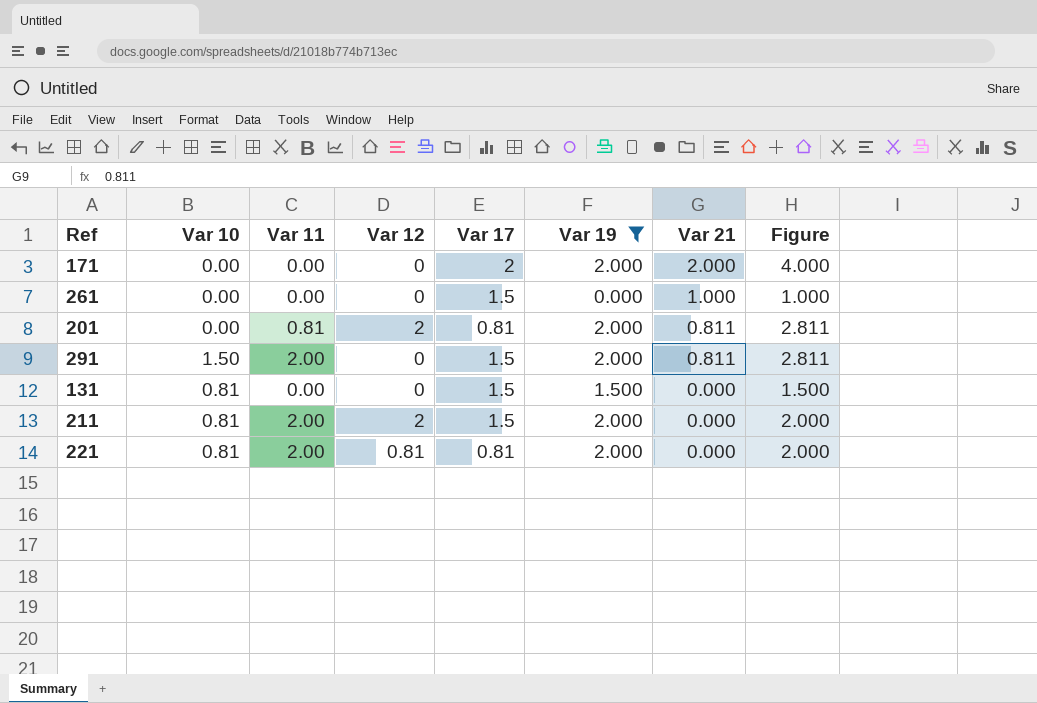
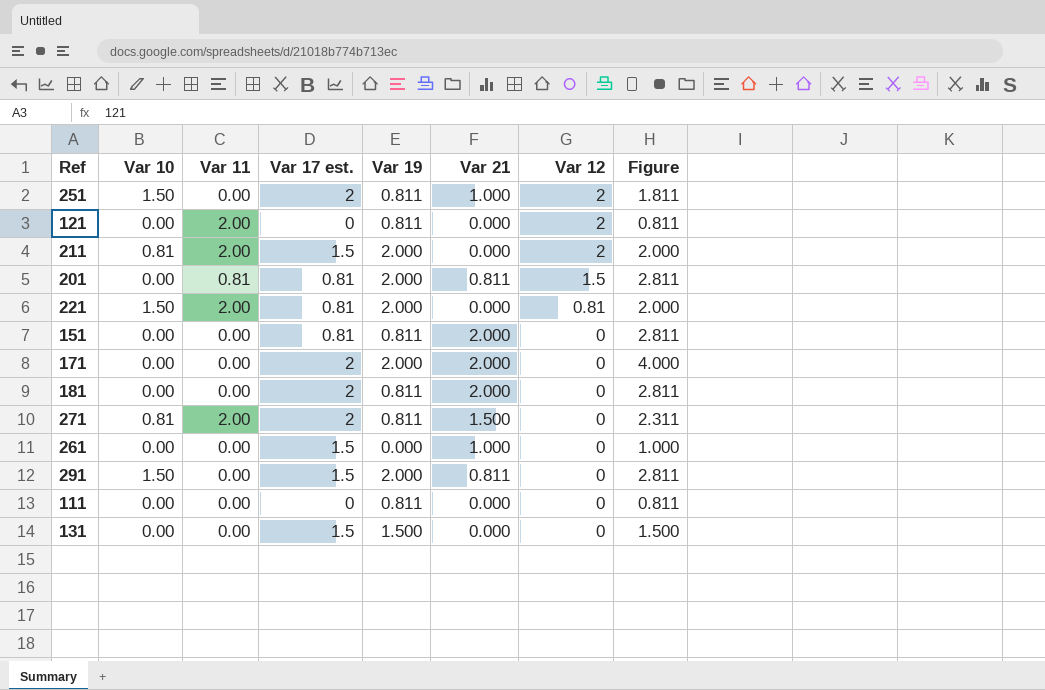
filter: Var 19 != 0.811 -> none
row order: Var 21 descending -> Var 12 descending
column name: Var 17 -> Var 17 est.
column Var 12 | position: 4 -> 7
201 | Var 12: 2 -> 1.5
221 | Var 10: 0.81 -> 1.50
291 | Var 11: 2.00 -> 0.00
131 | Var 10: 0.81 -> 0.00

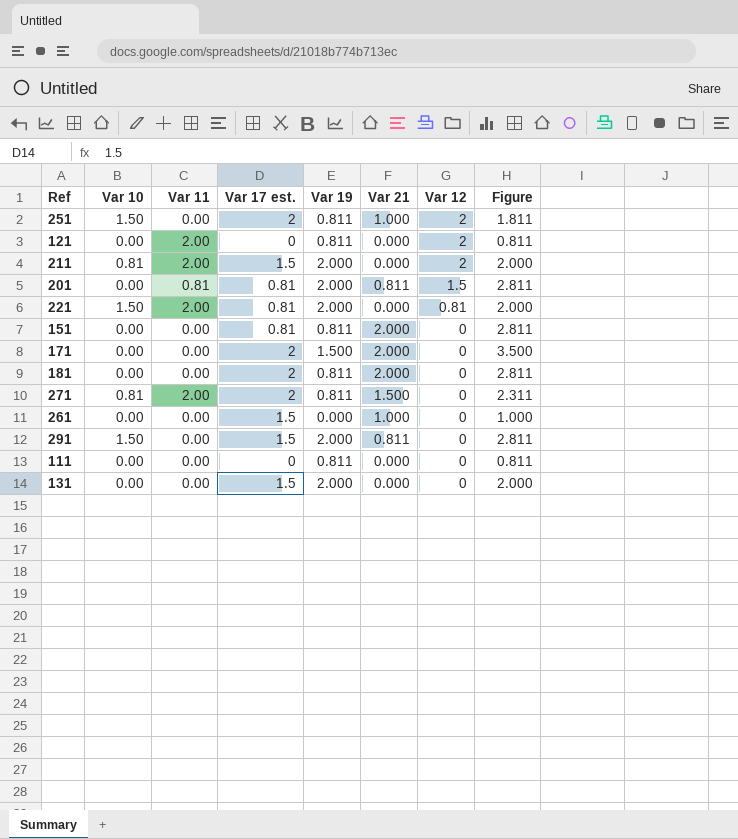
171 | Var 19: 2.000 -> 1.500
171 | Figure: 4.000 -> 3.500
131 | Var 19: 1.500 -> 2.000
131 | Figure: 1.500 -> 2.000

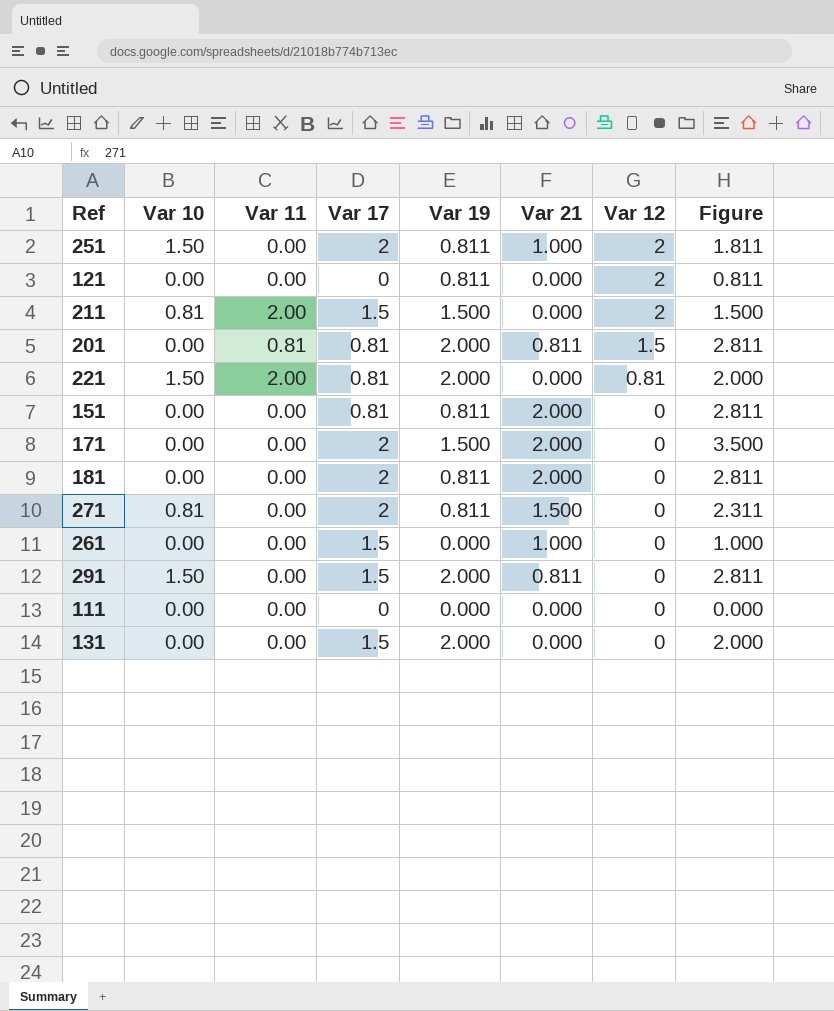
column name: Var 17 est. -> Var 17
121 | Var 11: 2.00 -> 0.00
211 | Var 19: 2.000 -> 1.500
211 | Figure: 2.000 -> 1.500
271 | Var 11: 2.00 -> 0.00
111 | Var 19: 0.811 -> 0.000
111 | Figure: 0.811 -> 0.000

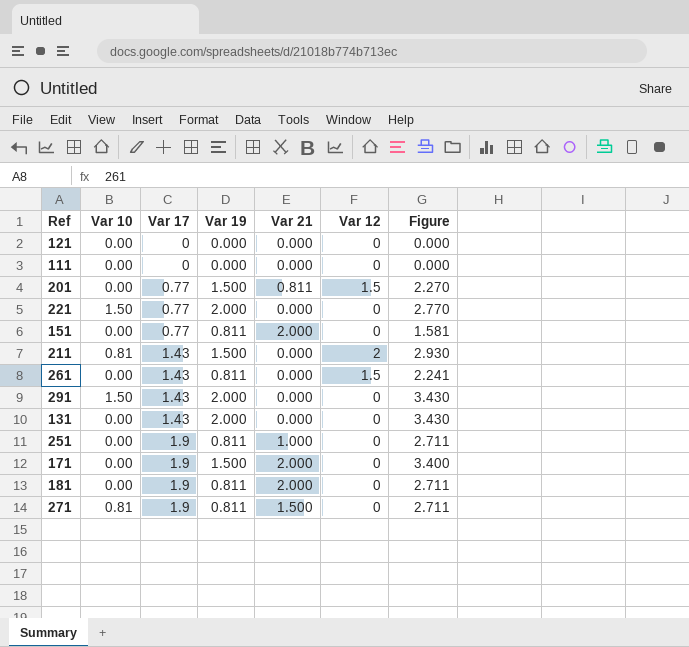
row order: Var 12 descending -> Var 17 ascending
column Var 11 | position: 3 -> none
column Figure | formula: [Var 19] + [Var 21] -> [Var 17] + [Var 19]
121 | Var 19: 0.811 -> 0.000
121 | Var 12: 2 -> 0
201 | Var 17: 0.81 -> 0.77
201 | Var 19: 2.000 -> 1.500
221 | Var 17: 0.81 -> 0.77
221 | Var 12: 0.81 -> 0
151 | Var 17: 0.81 -> 0.77
211 | Var 17: 1.5 -> 1.43
261 | Var 17: 1.5 -> 1.43
261 | Var 19: 0.000 -> 0.811
261 | Var 21: 1.000 -> 0.000
261 | Var 12: 0 -> 1.5
291 | Var 17: 1.5 -> 1.43
291 | Var 21: 0.811 -> 0.000
131 | Var 17: 1.5 -> 1.43
251 | Var 10: 1.50 -> 0.00
251 | Var 17: 2 -> 1.9
251 | Var 12: 2 -> 0
171 | Var 17: 2 -> 1.9
181 | Var 17: 2 -> 1.9
271 | Var 17: 2 -> 1.9

